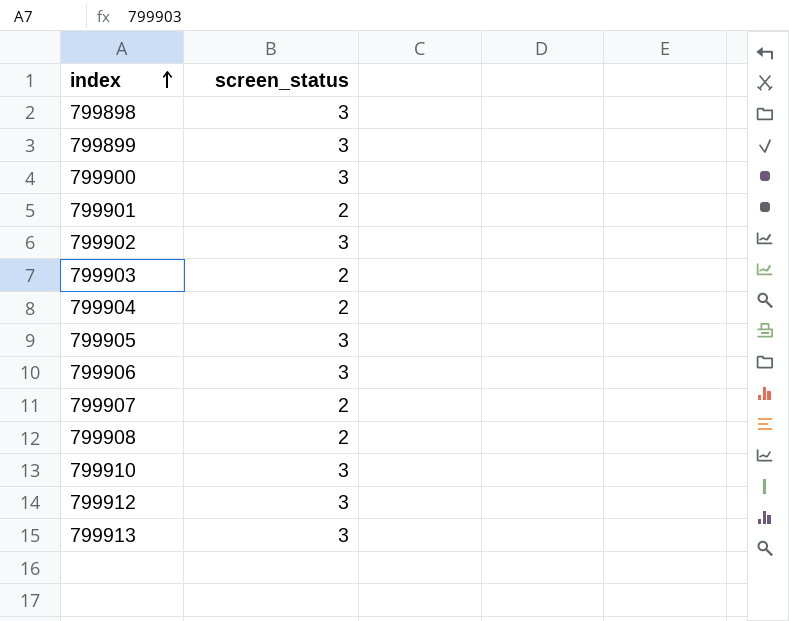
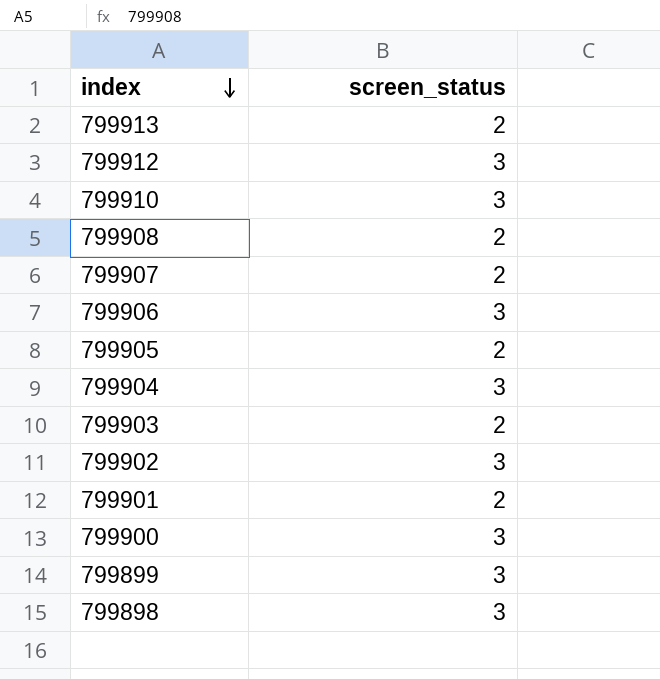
row order: index ascending -> index descending
799913 | screen_status: 3 -> 2
799905 | screen_status: 3 -> 2
799904 | screen_status: 2 -> 3

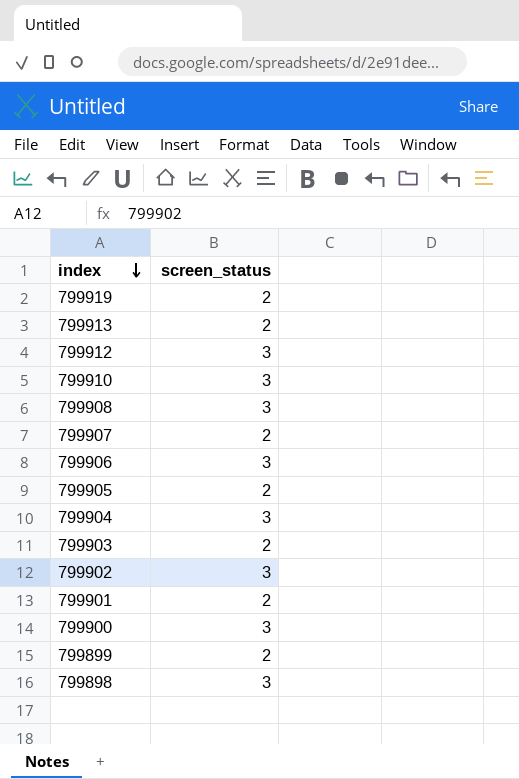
row 799919: none -> 2
799908 | screen_status: 2 -> 3
799899 | screen_status: 3 -> 2

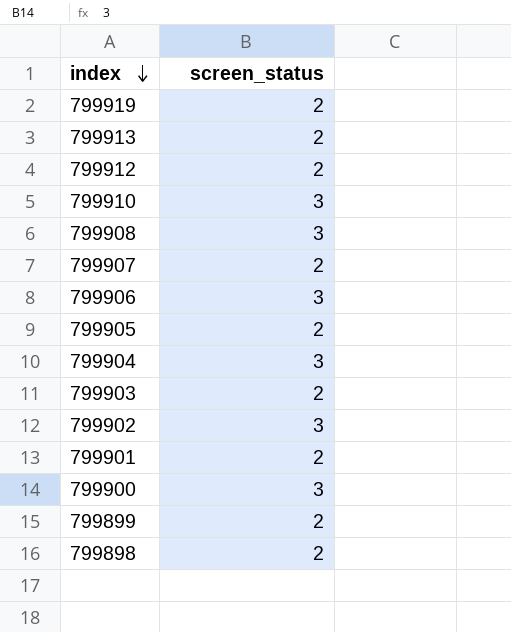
799912 | screen_status: 3 -> 2
799898 | screen_status: 3 -> 2

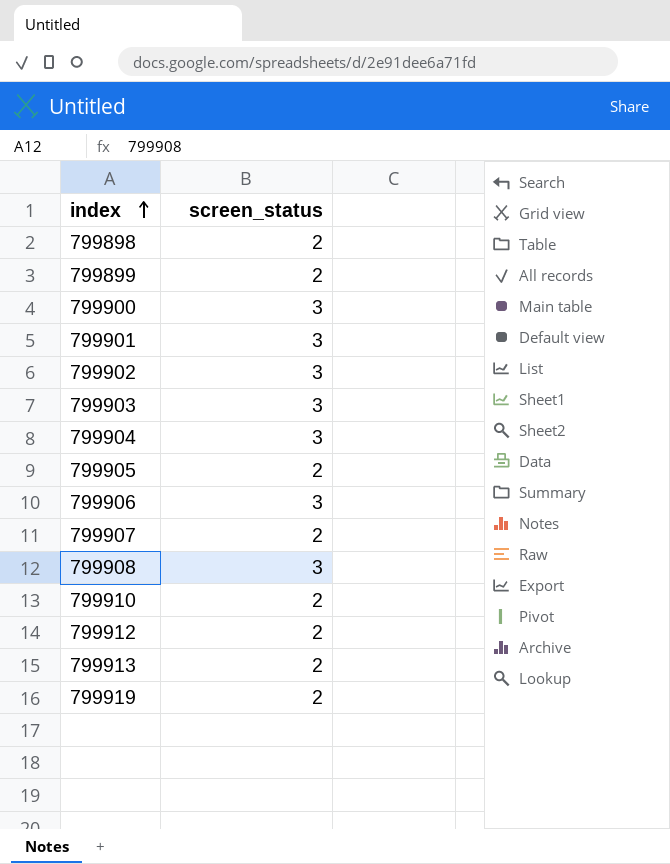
row order: index descending -> index ascending
799901 | screen_status: 2 -> 3
799903 | screen_status: 2 -> 3
799910 | screen_status: 3 -> 2

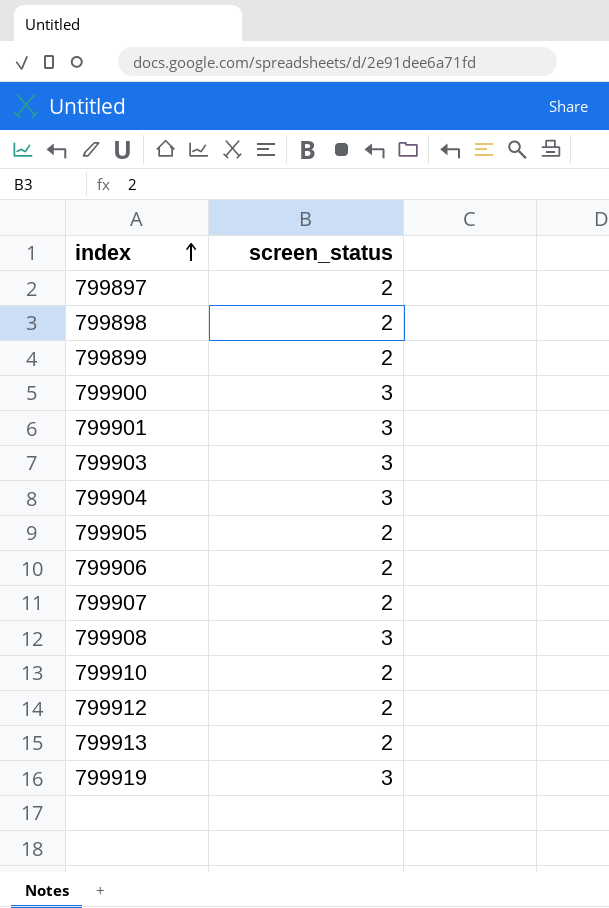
row 799902: 3 -> none
row 799897: none -> 2
799906 | screen_status: 3 -> 2
799919 | screen_status: 2 -> 3

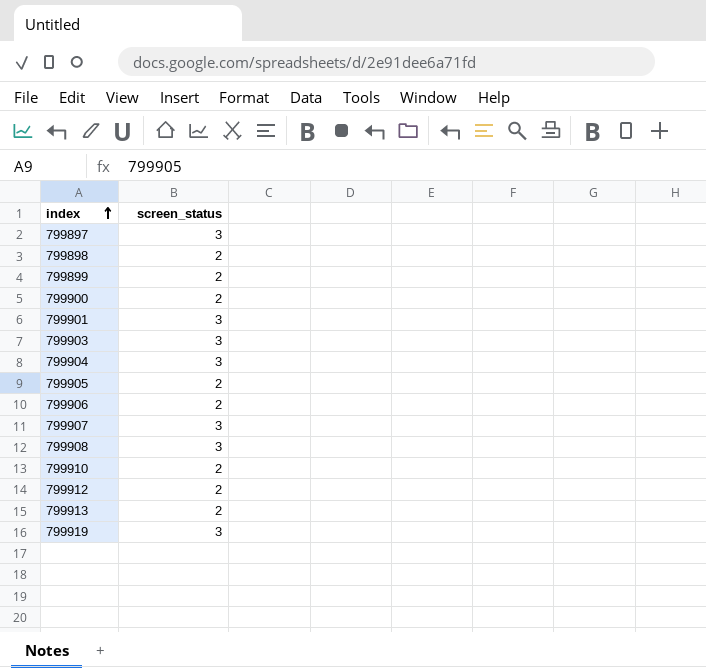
799897 | screen_status: 2 -> 3
799900 | screen_status: 3 -> 2
799907 | screen_status: 2 -> 3

